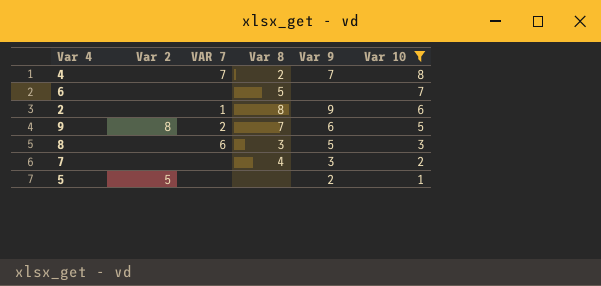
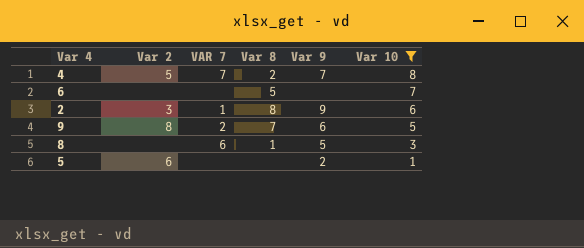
row 7: none | none | 4 | 3 | 2 -> none
4 | Var 2: none -> 5
2 | Var 2: none -> 3
8 | Var 8: 3 -> 1
5 | Var 2: 5 -> 6

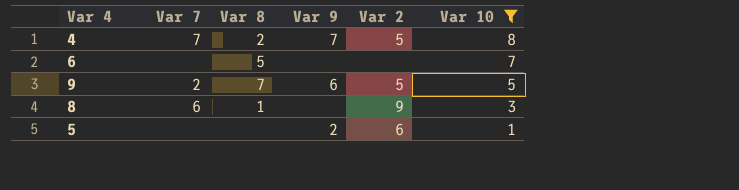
column name: VAR 7 -> Var 7
column Var 2 | position: 2 -> 5
row 2: 3 | 1 | 8 | 9 | 6 -> none
9 | Var 2: 8 -> 5
8 | Var 9: 5 -> none
8 | Var 2: none -> 9

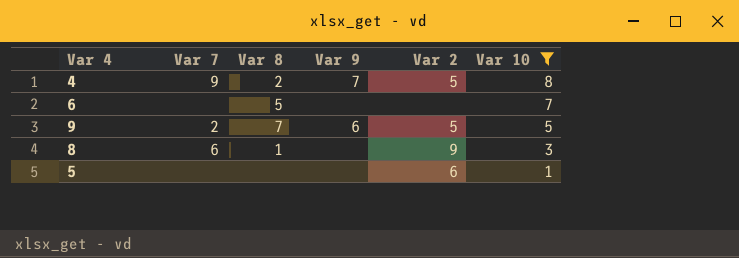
4 | Var 7: 7 -> 9
5 | Var 9: 2 -> none

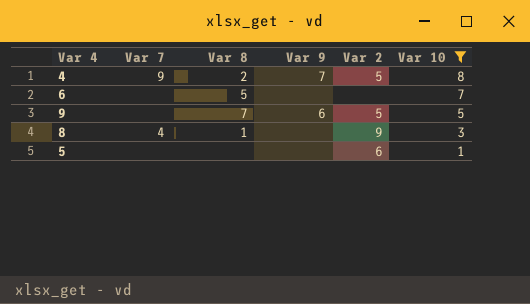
9 | Var 7: 2 -> none
8 | Var 7: 6 -> 4

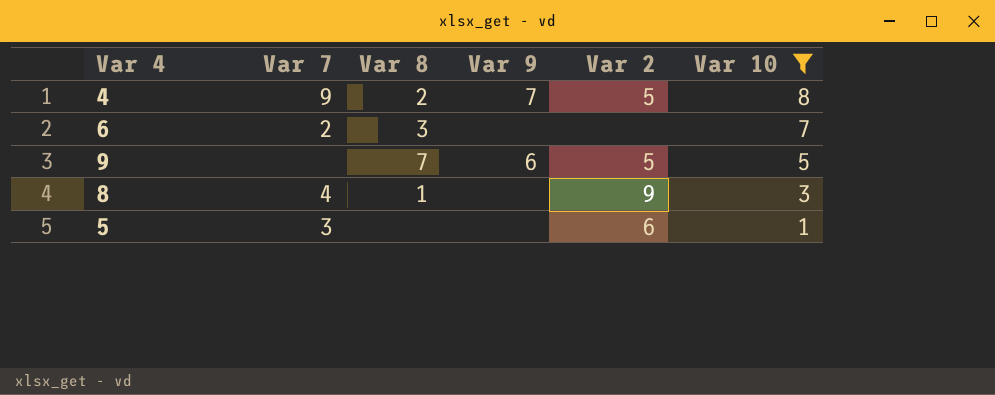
6 | Var 7: none -> 2
6 | Var 8: 5 -> 3
5 | Var 7: none -> 3

